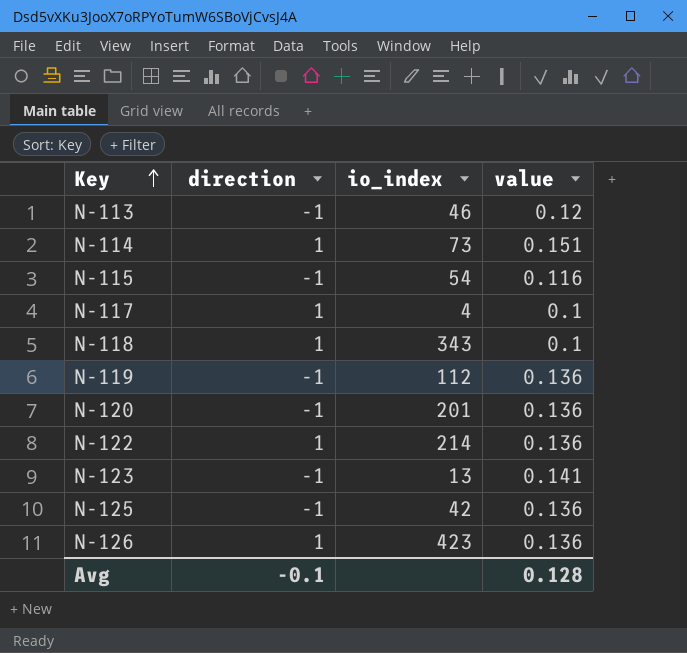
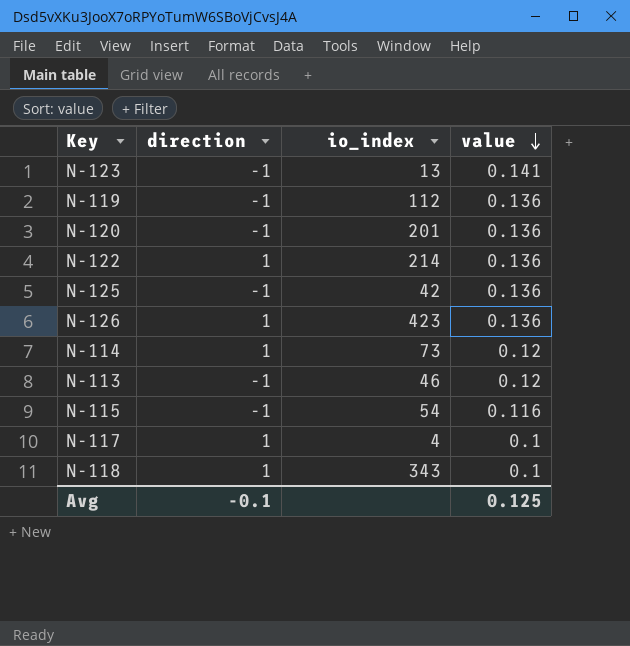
row order: Key ascending -> value descending
N-114 | value: 0.151 -> 0.12
Avg | value: 0.128 -> 0.125

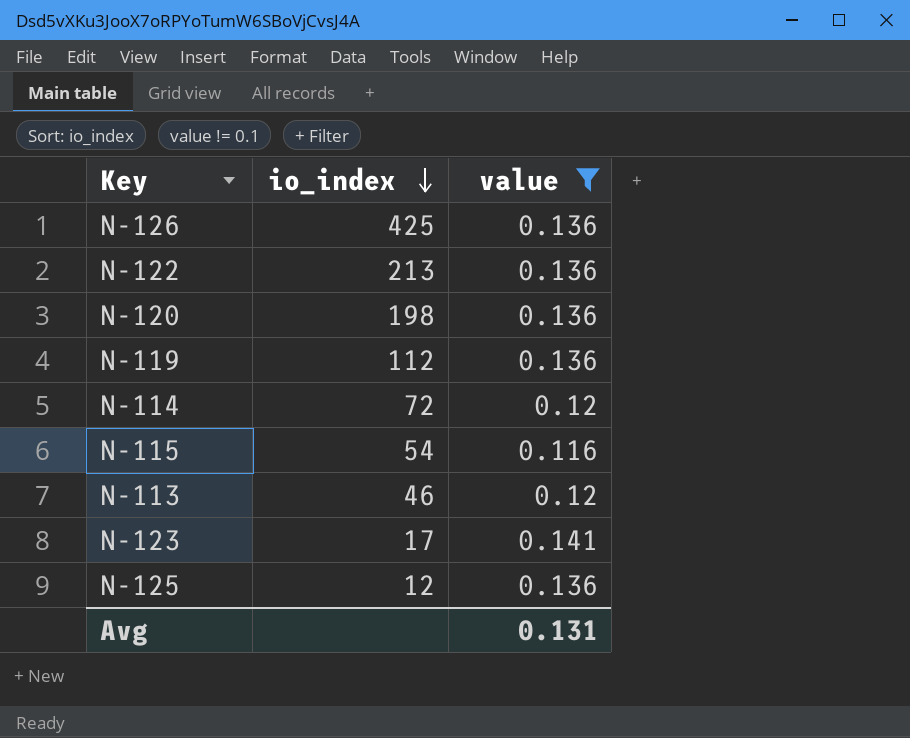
filter: none -> value != 0.1
row order: value descending -> io_index descending
column direction | position: 2 -> none
N-126 | io_index: 423 -> 425
N-122 | io_index: 214 -> 213
N-120 | io_index: 201 -> 198
N-114 | io_index: 73 -> 72
N-123 | io_index: 13 -> 17
N-125 | io_index: 42 -> 12
Avg | value: 0.125 -> 0.131

